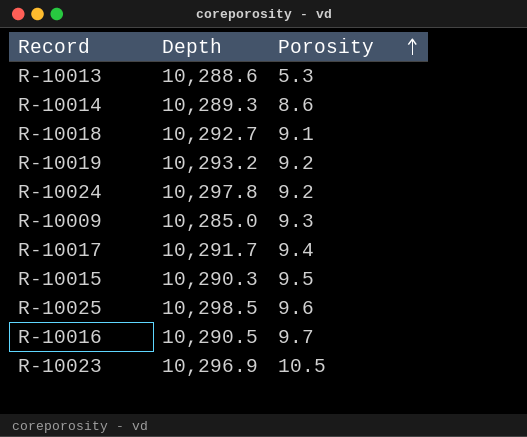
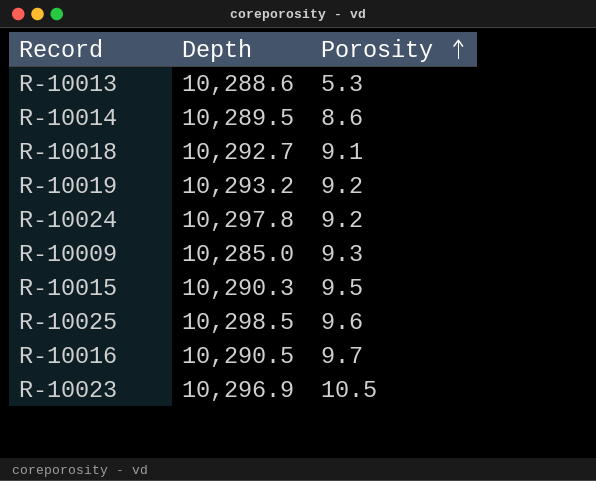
row R-10017: 10,291.7 | 9.4 -> none
R-10014 | Depth: 10,289.3 -> 10,289.5

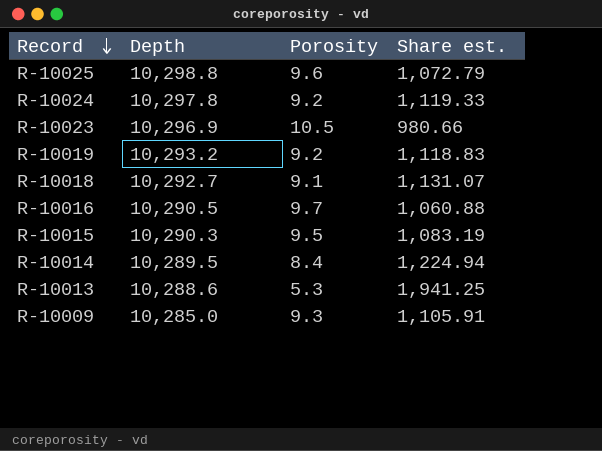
row order: Porosity ascending -> Record descending
column Share est. | formula: none -> [Depth] / [Porosity]
R-10025 | Depth: 10,298.5 -> 10,298.8
R-10014 | Porosity: 8.6 -> 8.4

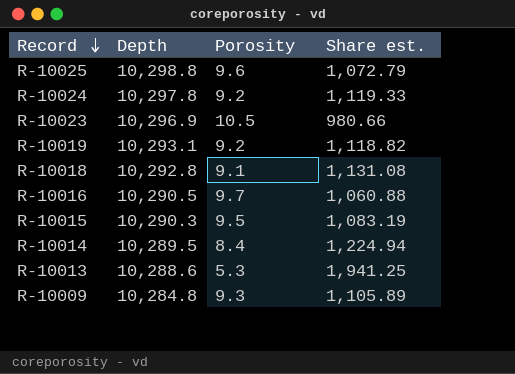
R-10019 | Depth: 10,293.2 -> 10,293.1
R-10019 | Share est.: 1,118.83 -> 1,118.82
R-10018 | Depth: 10,292.7 -> 10,292.8
R-10018 | Share est.: 1,131.07 -> 1,131.08
R-10009 | Depth: 10,285.0 -> 10,284.8
R-10009 | Share est.: 1,105.91 -> 1,105.89

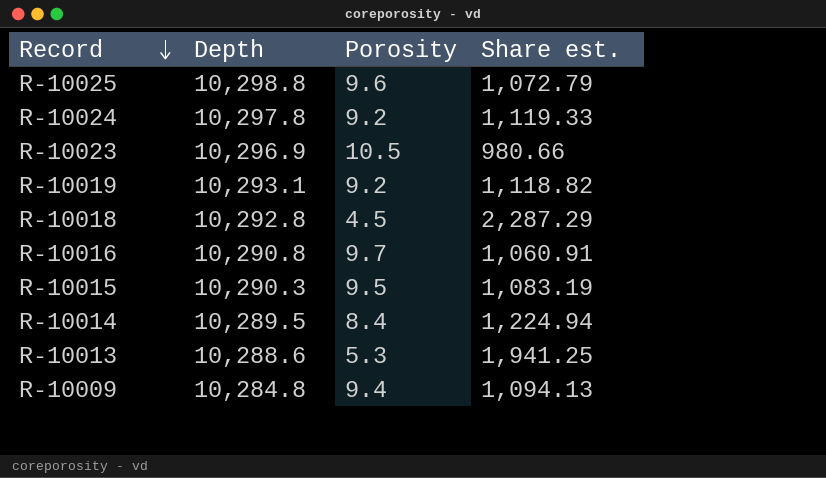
R-10018 | Porosity: 9.1 -> 4.5
R-10018 | Share est.: 1,131.08 -> 2,287.29
R-10016 | Depth: 10,290.5 -> 10,290.8
R-10016 | Share est.: 1,060.88 -> 1,060.91
R-10009 | Porosity: 9.3 -> 9.4
R-10009 | Share est.: 1,105.89 -> 1,094.13

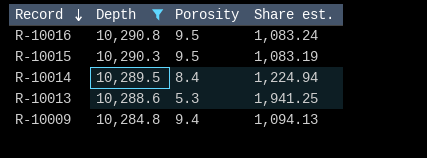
filter: none -> Depth <= 10,290.8
R-10016 | Porosity: 9.7 -> 9.5
R-10016 | Share est.: 1,060.91 -> 1,083.24

